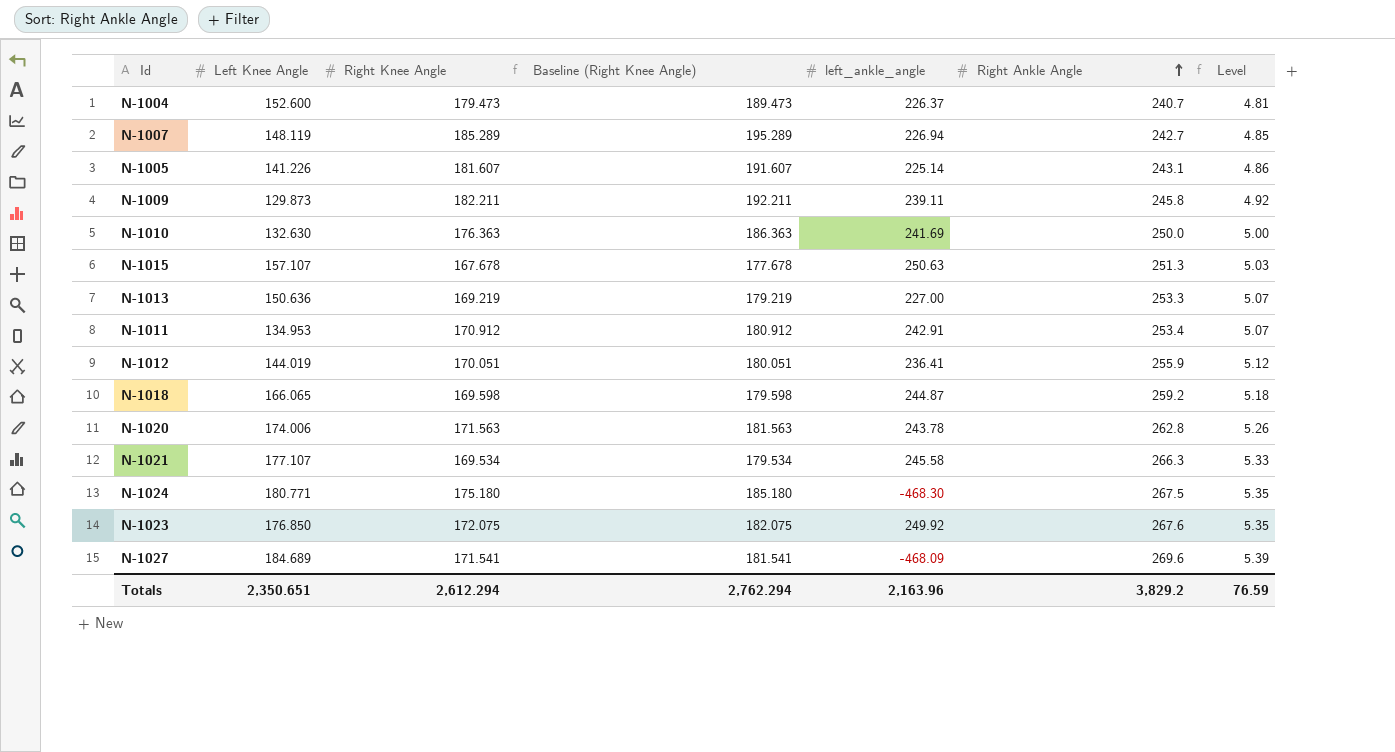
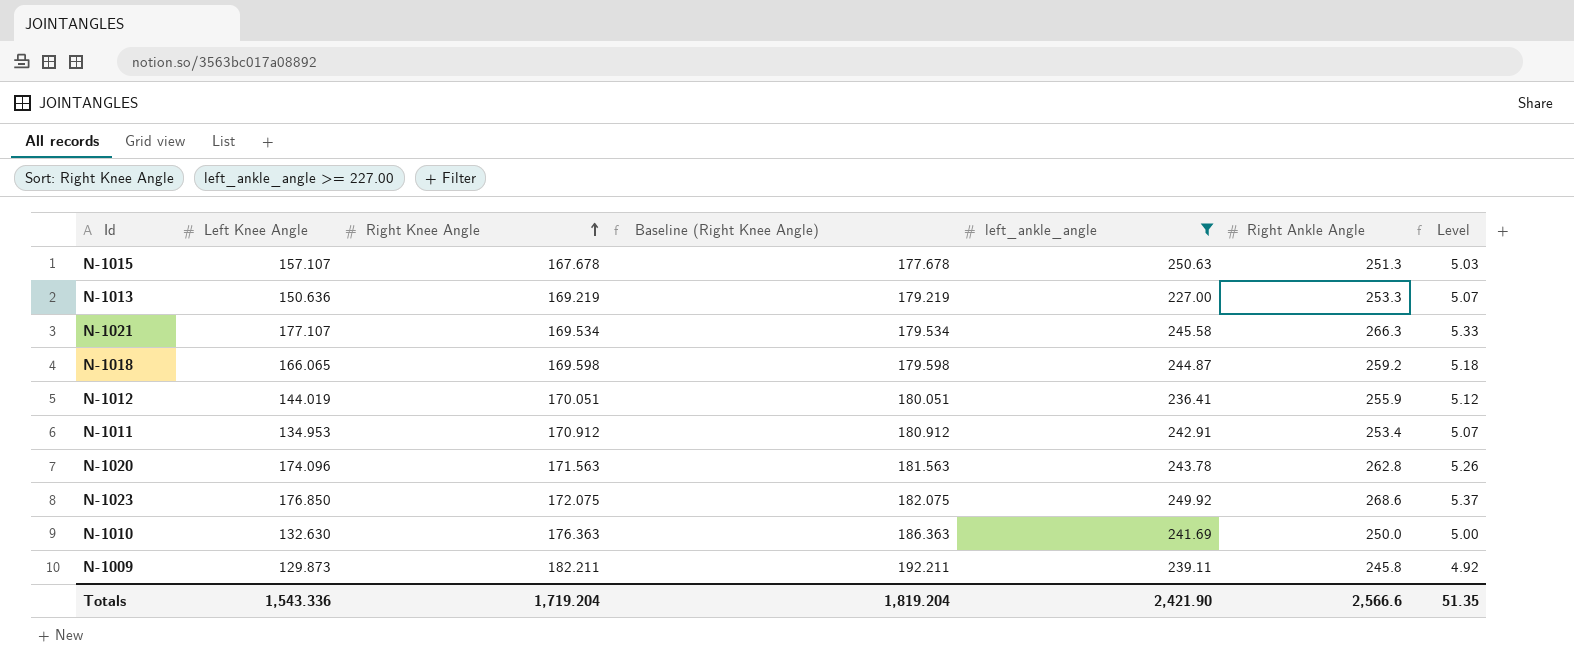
filter: none -> left_ankle_angle >= 227.00
row order: Right Ankle Angle ascending -> Right Knee Angle ascending
N-1020 | Left Knee Angle: 174.006 -> 174.096
N-1023 | Right Ankle Angle: 267.6 -> 268.6
N-1023 | Level: 5.35 -> 5.37
Totals | Left Knee Angle: 2,350.651 -> 1,543.336
Totals | Right Knee Angle: 2,612.294 -> 1,719.204
Totals | Baseline (Right Knee Angle): 2,762.294 -> 1,819.204
Totals | left_ankle_angle: 2,163.96 -> 2,421.90
Totals | Right Ankle Angle: 3,829.2 -> 2,566.6
Totals | Level: 76.59 -> 51.35

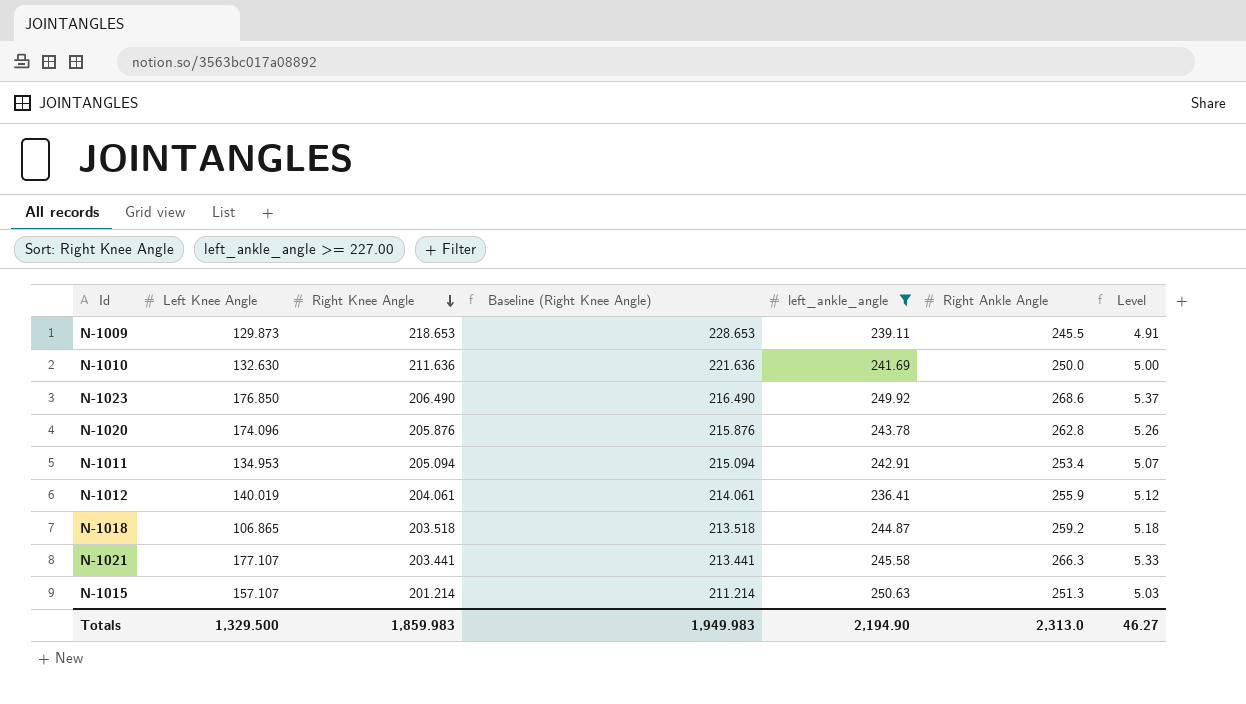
row order: Right Knee Angle ascending -> Right Knee Angle descending
row N-1013: 150.636 | 169.219 | 179.219 | 227.00 | 253.3 | 5.07 -> none
N-1009 | Right Knee Angle: 182.211 -> 218.653
N-1009 | Baseline (Right Knee Angle): 192.211 -> 228.653
N-1009 | Right Ankle Angle: 245.8 -> 245.5
N-1009 | Level: 4.92 -> 4.91
N-1010 | Right Knee Angle: 176.363 -> 211.636
N-1010 | Baseline (Right Knee Angle): 186.363 -> 221.636
N-1023 | Right Knee Angle: 172.075 -> 206.490
N-1023 | Baseline (Right Knee Angle): 182.075 -> 216.490
N-1020 | Right Knee Angle: 171.563 -> 205.876
N-1020 | Baseline (Right Knee Angle): 181.563 -> 215.876
N-1011 | Right Knee Angle: 170.912 -> 205.094
N-1011 | Baseline (Right Knee Angle): 180.912 -> 215.094
N-1012 | Left Knee Angle: 144.019 -> 140.019
N-1012 | Right Knee Angle: 170.051 -> 204.061
N-1012 | Baseline (Right Knee Angle): 180.051 -> 214.061
N-1018 | Left Knee Angle: 166.065 -> 106.865
N-1018 | Right Knee Angle: 169.598 -> 203.518
N-1018 | Baseline (Right Knee Angle): 179.598 -> 213.518
N-1021 | Right Knee Angle: 169.534 -> 203.441
N-1021 | Baseline (Right Knee Angle): 179.534 -> 213.441
N-1015 | Right Knee Angle: 167.678 -> 201.214
N-1015 | Baseline (Right Knee Angle): 177.678 -> 211.214
Totals | Left Knee Angle: 1,543.336 -> 1,329.500
Totals | Right Knee Angle: 1,719.204 -> 1,859.983
Totals | Baseline (Right Knee Angle): 1,819.204 -> 1,949.983
Totals | left_ankle_angle: 2,421.90 -> 2,194.90
Totals | Right Ankle Angle: 2,566.6 -> 2,313.0
Totals | Level: 51.35 -> 46.27

